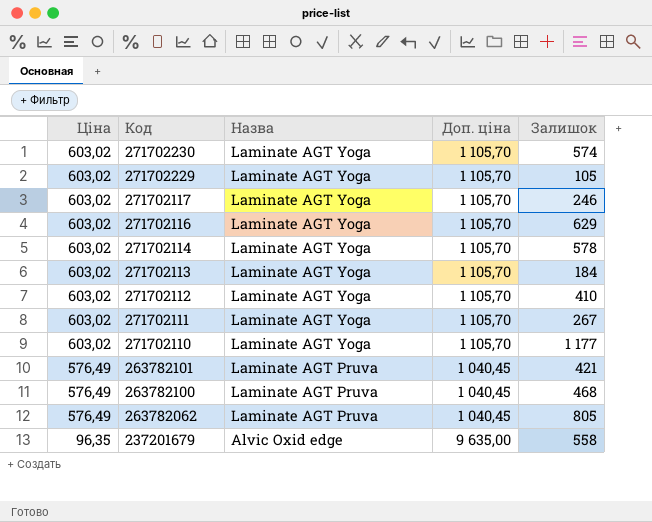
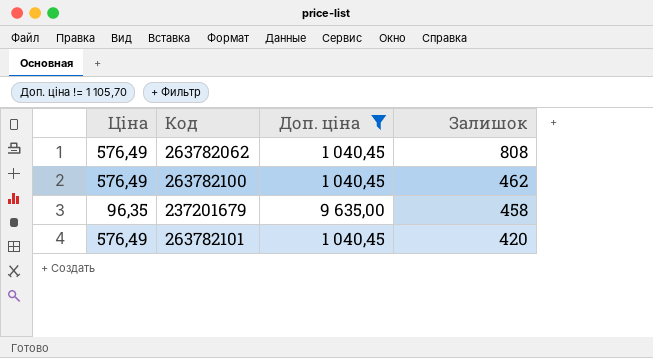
filter: none -> Доп. ціна != 1 105,70
row order: Ціна descending -> Залишок descending
column Назва | position: 3 -> none
263782062 | Залишок: 805 -> 808
263782100 | Залишок: 468 -> 462
237201679 | Залишок: 558 -> 458
263782101 | Залишок: 421 -> 420

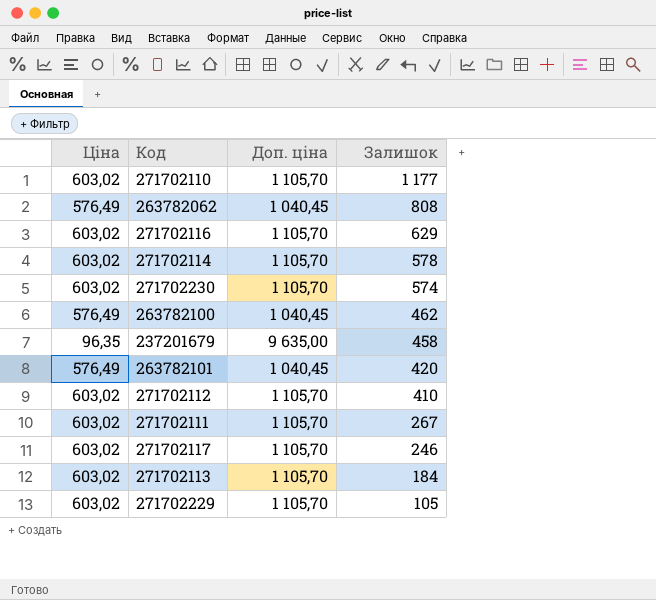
filter: Доп. ціна != 1 105,70 -> none

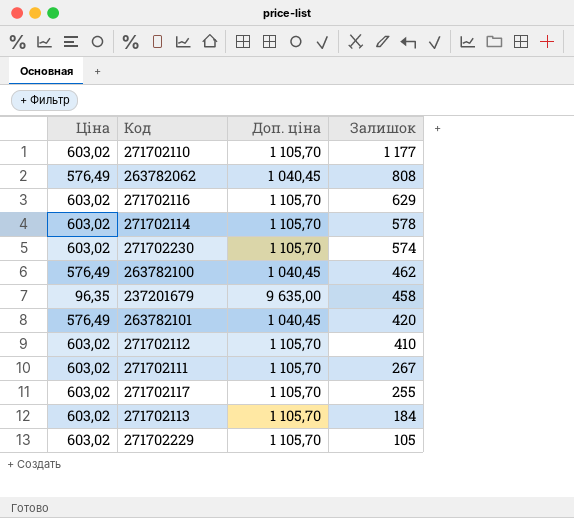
271702117 | Залишок: 246 -> 255

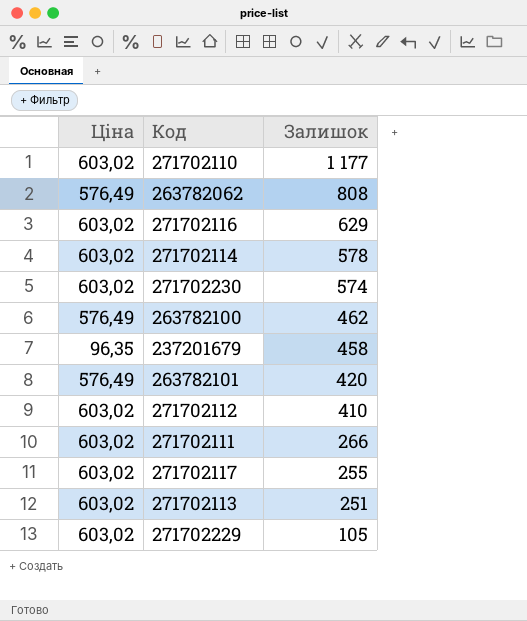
column Доп. ціна | position: 3 -> none
271702111 | Залишок: 267 -> 266
271702113 | Залишок: 184 -> 251

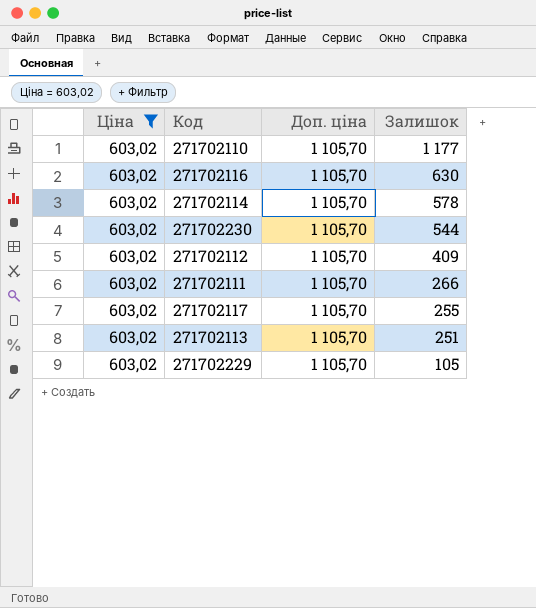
filter: none -> Ціна = 603,02
column Доп. ціна | position: none -> 3
271702116 | Залишок: 629 -> 630
271702230 | Залишок: 574 -> 544
271702112 | Залишок: 410 -> 409

